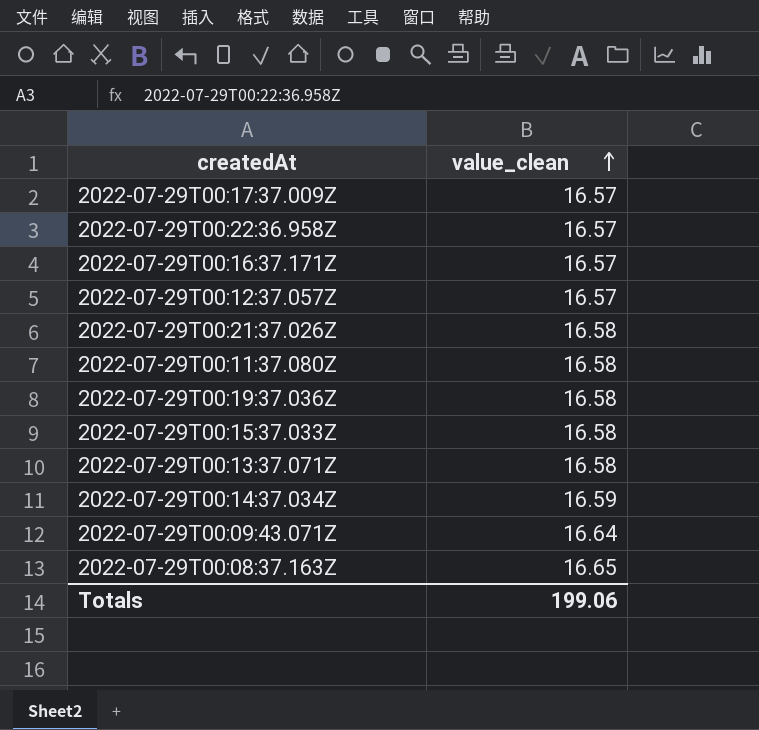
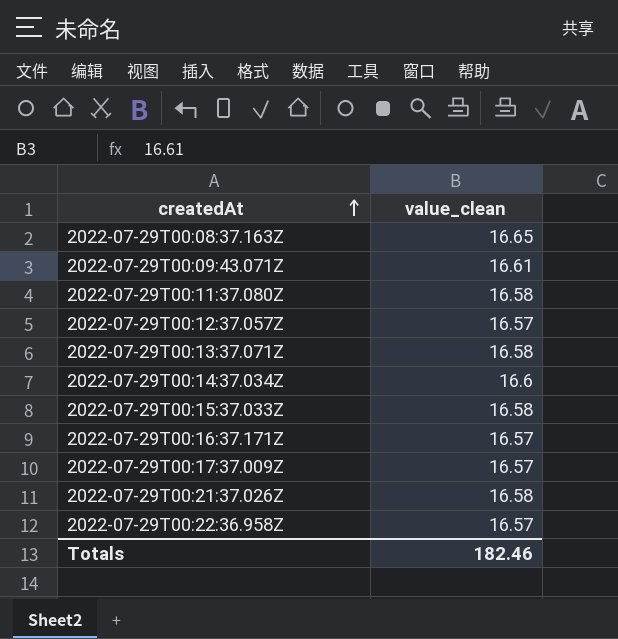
row order: value_clean ascending -> createdAt ascending
row 2022-07-29T00:19:37.036Z: 16.58 -> none
2022-07-29T00:09:43.071Z | value_clean: 16.64 -> 16.61
2022-07-29T00:14:37.034Z | value_clean: 16.59 -> 16.6
Totals | value_clean: 199.06 -> 182.46

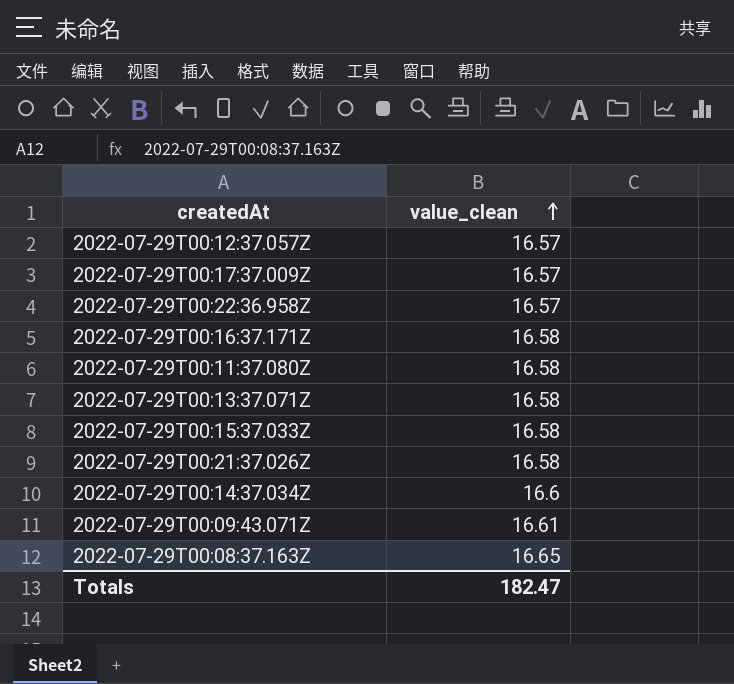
row order: createdAt ascending -> value_clean ascending
2022-07-29T00:16:37.171Z | value_clean: 16.57 -> 16.58
Totals | value_clean: 182.46 -> 182.47

